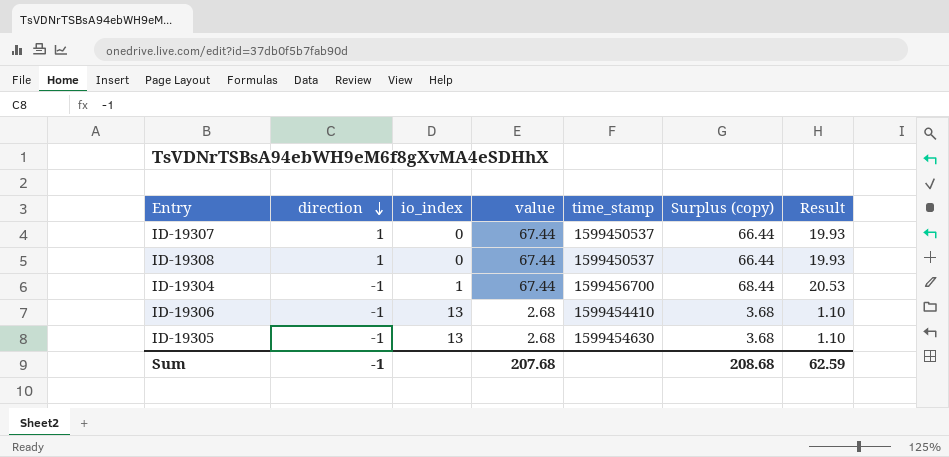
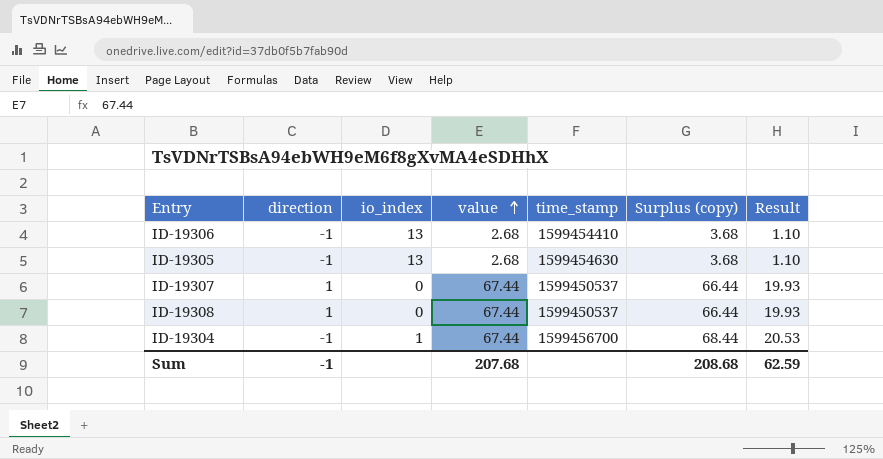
row order: direction descending -> value ascending

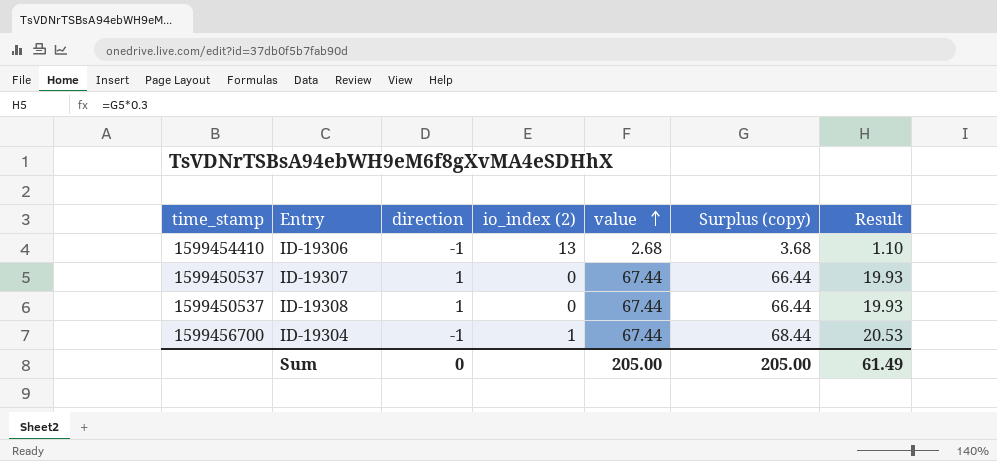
column time_stamp | position: 5 -> 1
column name: io_index -> io_index (2)
row ID-19305: -1 | 13 | 2.68 | 1599454630 | 3.68 | 1.10 -> none
Sum | direction: -1 -> 0
Sum | value: 207.68 -> 205.00
Sum | Surplus (copy): 208.68 -> 205.00
Sum | Result: 62.59 -> 61.49

